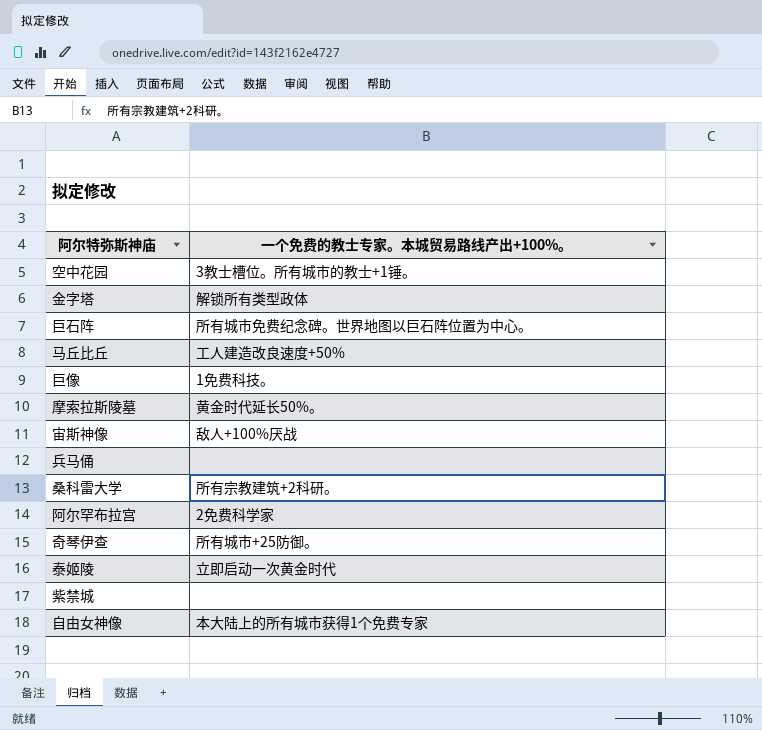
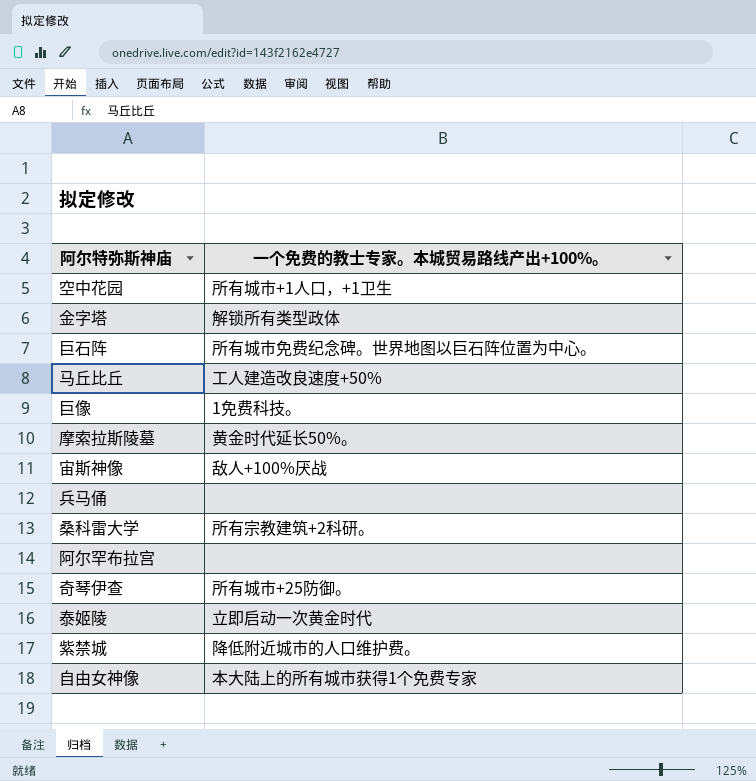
空中花园 | 一个免费的教士专家。本城贸易路线产出+100%。: 3教士槽位。所有城市的教士+1锤。 -> 所有城市+1人口，+1卫生
阿尔罕布拉宫 | 一个免费的教士专家。本城贸易路线产出+100%。: 2免费科学家 -> none
紫禁城 | 一个免费的教士专家。本城贸易路线产出+100%。: none -> 降低附近城市的人口维护费。

